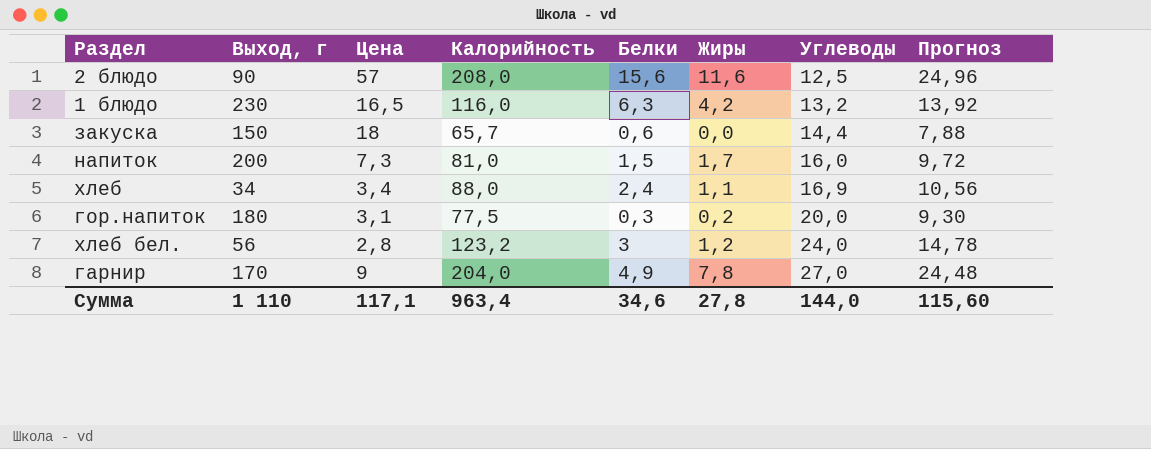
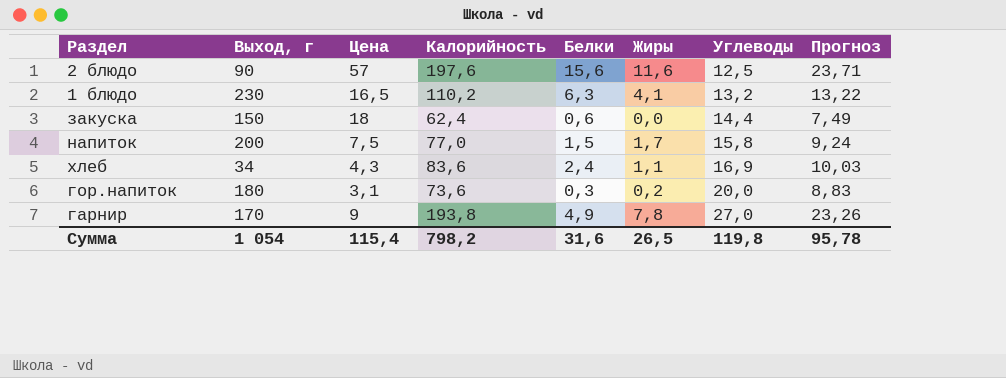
row хлеб бел.: 56 | 2,8 | 123,2 | 3 | 1,2 | 24,0 | 14,78 -> none
2 блюдо | Калорийность: 208,0 -> 197,6
2 блюдо | Прогноз: 24,96 -> 23,71
1 блюдо | Калорийность: 116,0 -> 110,2
1 блюдо | Жиры: 4,2 -> 4,1
1 блюдо | Прогноз: 13,92 -> 13,22
закуска | Калорийность: 65,7 -> 62,4
закуска | Прогноз: 7,88 -> 7,49
напиток | Цена: 7,3 -> 7,5
напиток | Калорийность: 81,0 -> 77,0
напиток | Углеводы: 16,0 -> 15,8
напиток | Прогноз: 9,72 -> 9,24
хлеб | Цена: 3,4 -> 4,3
хлеб | Калорийность: 88,0 -> 83,6
хлеб | Прогноз: 10,56 -> 10,03
гор.напиток | Калорийность: 77,5 -> 73,6
гор.напиток | Прогноз: 9,30 -> 8,83
гарнир | Калорийность: 204,0 -> 193,8
гарнир | Прогноз: 24,48 -> 23,26
Сумма | Выход, г: 1 110 -> 1 054
Сумма | Цена: 117,1 -> 115,4
Сумма | Калорийность: 963,4 -> 798,2
Сумма | Белки: 34,6 -> 31,6
Сумма | Жиры: 27,8 -> 26,5
Сумма | Углеводы: 144,0 -> 119,8
Сумма | Прогноз: 115,60 -> 95,78

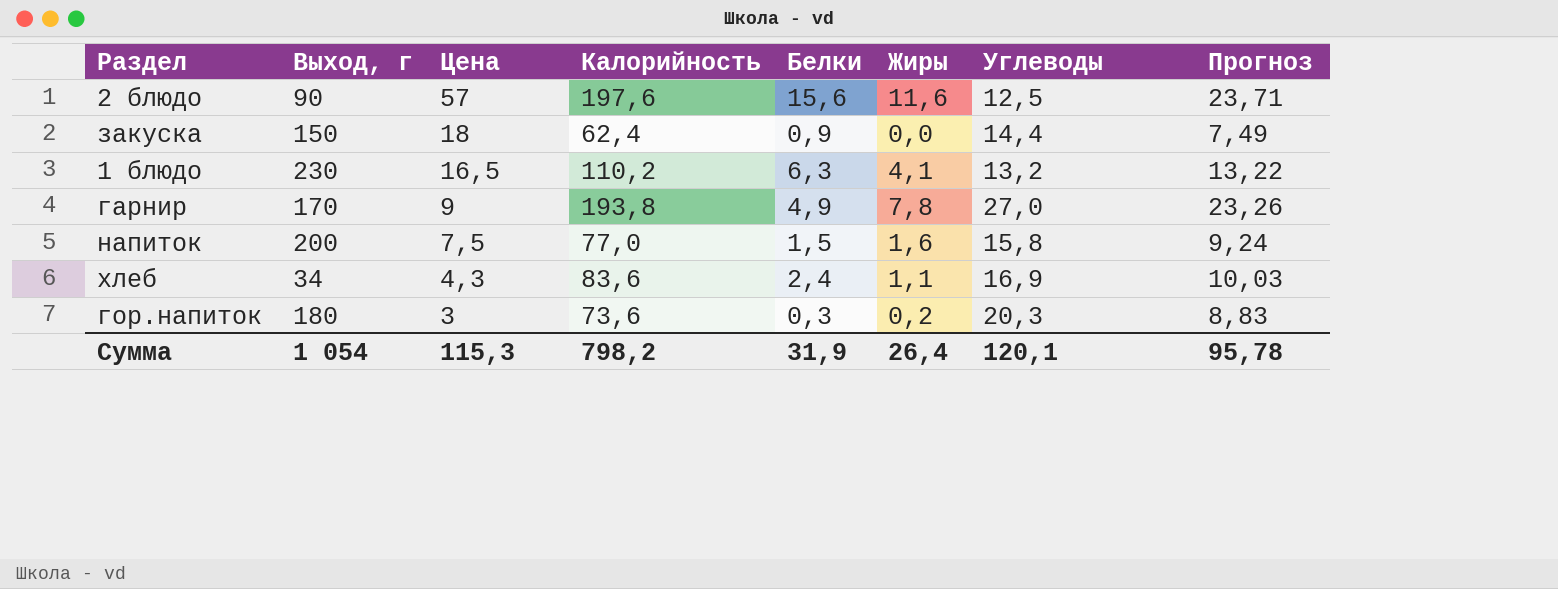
row order: Углеводы ascending -> Цена descending
закуска | Белки: 0,6 -> 0,9
напиток | Жиры: 1,7 -> 1,6
гор.напиток | Цена: 3,1 -> 3
гор.напиток | Углеводы: 20,0 -> 20,3
Сумма | Цена: 115,4 -> 115,3
Сумма | Белки: 31,6 -> 31,9
Сумма | Жиры: 26,5 -> 26,4
Сумма | Углеводы: 119,8 -> 120,1

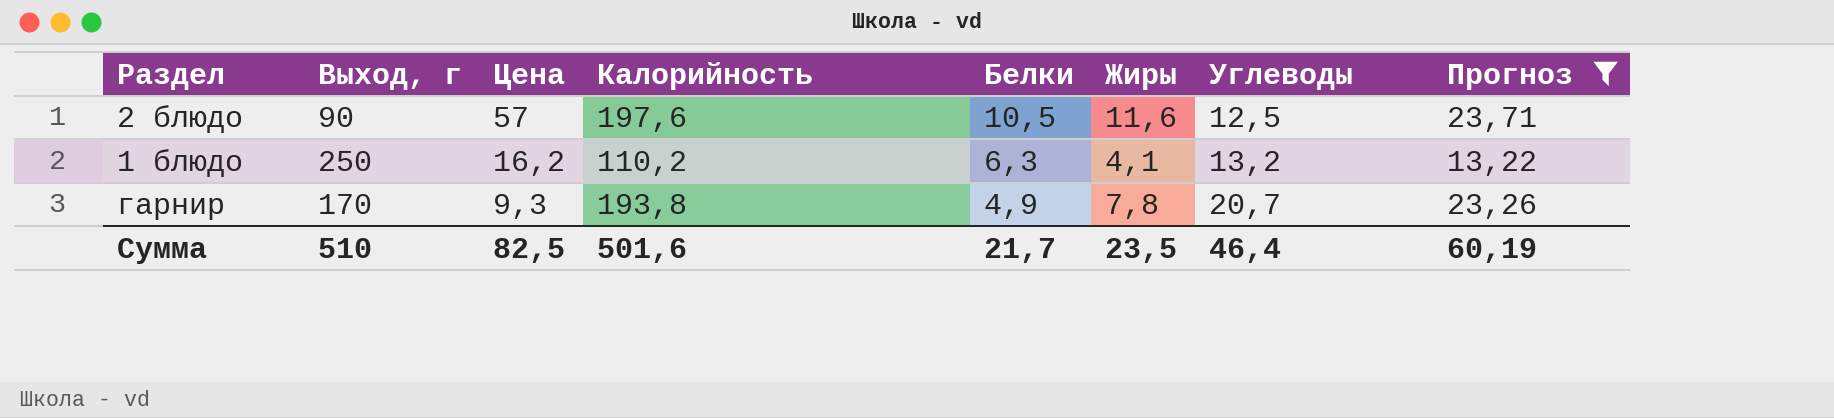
filter: none -> Прогноз >= 13,22
2 блюдо | Белки: 15,6 -> 10,5
1 блюдо | Выход, г: 230 -> 250
1 блюдо | Цена: 16,5 -> 16,2
гарнир | Цена: 9 -> 9,3
гарнир | Углеводы: 27,0 -> 20,7
Сумма | Выход, г: 1 054 -> 510
Сумма | Цена: 115,3 -> 82,5
Сумма | Калорийность: 798,2 -> 501,6
Сумма | Белки: 31,9 -> 21,7
Сумма | Жиры: 26,4 -> 23,5
Сумма | Углеводы: 120,1 -> 46,4
Сумма | Прогноз: 95,78 -> 60,19

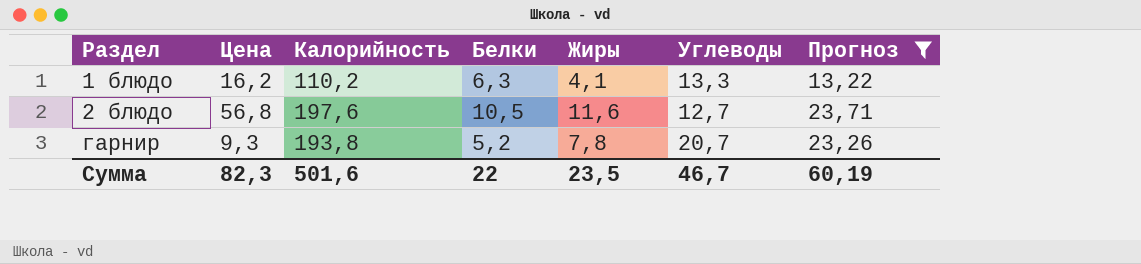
row order: Цена descending -> Раздел ascending
column Выход, г | position: 2 -> none
1 блюдо | Углеводы: 13,2 -> 13,3
2 блюдо | Цена: 57 -> 56,8
2 блюдо | Углеводы: 12,5 -> 12,7
гарнир | Белки: 4,9 -> 5,2
Сумма | Цена: 82,5 -> 82,3
Сумма | Белки: 21,7 -> 22
Сумма | Углеводы: 46,4 -> 46,7

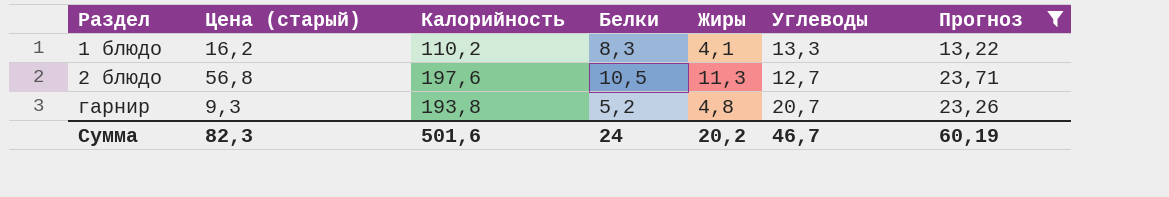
column name: Цена -> Цена (старый)
1 блюдо | Белки: 6,3 -> 8,3
2 блюдо | Жиры: 11,6 -> 11,3
гарнир | Жиры: 7,8 -> 4,8
Сумма | Белки: 22 -> 24
Сумма | Жиры: 23,5 -> 20,2

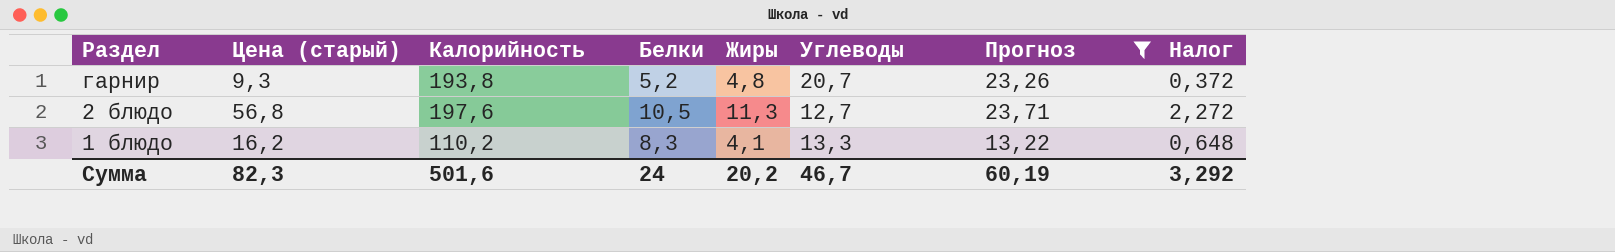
row order: Раздел ascending -> Раздел descending
column Налог | formula: none -> [Цена (старый)] * 0,04

